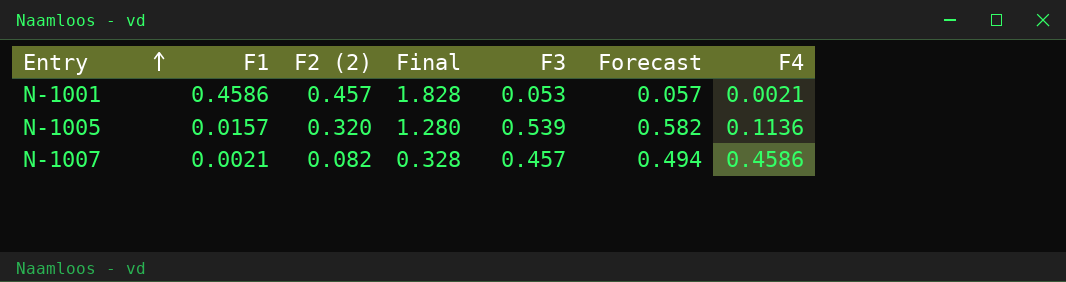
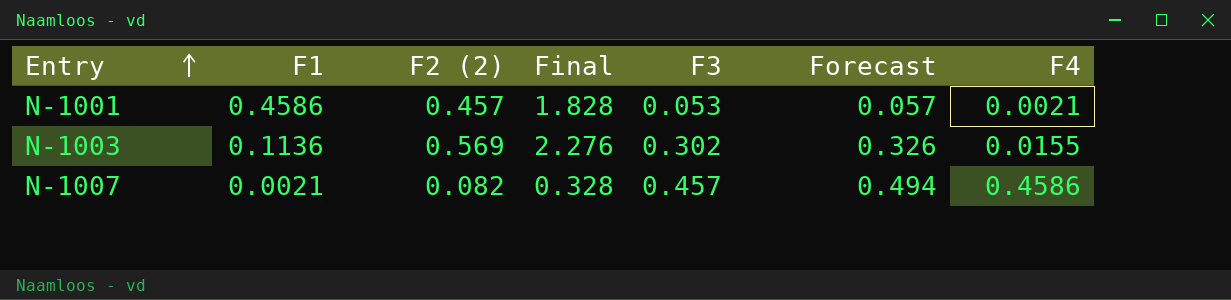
row N-1005: 0.0157 | 0.320 | 1.280 | 0.539 | 0.582 | 0.1136 -> none
row N-1003: none -> 0.1136 | 0.569 | 2.276 | 0.302 | 0.326 | 0.0155

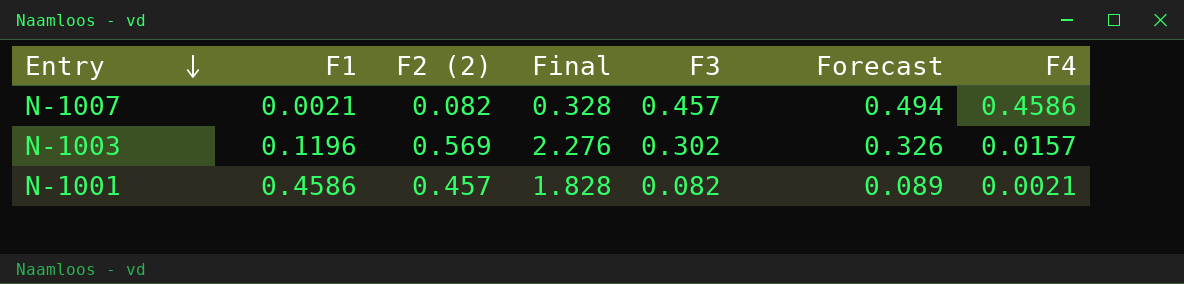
row order: Entry ascending -> Entry descending
N-1003 | F1: 0.1136 -> 0.1196
N-1003 | F4: 0.0155 -> 0.0157
N-1001 | F3: 0.053 -> 0.082
N-1001 | Forecast: 0.057 -> 0.089

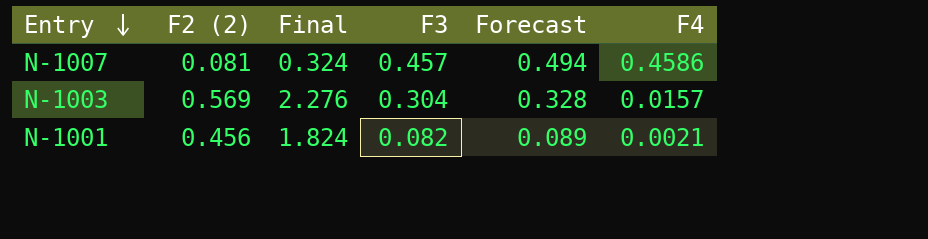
column F1 | position: 2 -> none
N-1007 | F2 (2): 0.082 -> 0.081
N-1007 | Final: 0.328 -> 0.324
N-1003 | F3: 0.302 -> 0.304
N-1003 | Forecast: 0.326 -> 0.328
N-1001 | F2 (2): 0.457 -> 0.456
N-1001 | Final: 1.828 -> 1.824

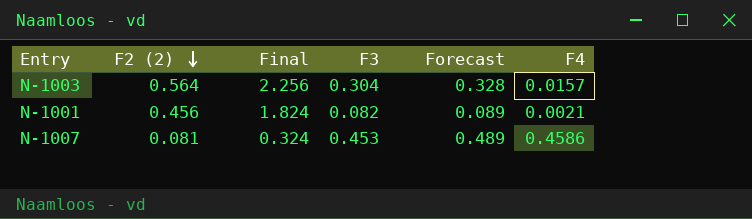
row order: Entry descending -> F2 (2) descending
N-1003 | F2 (2): 0.569 -> 0.564
N-1003 | Final: 2.276 -> 2.256
N-1007 | F3: 0.457 -> 0.453
N-1007 | Forecast: 0.494 -> 0.489

